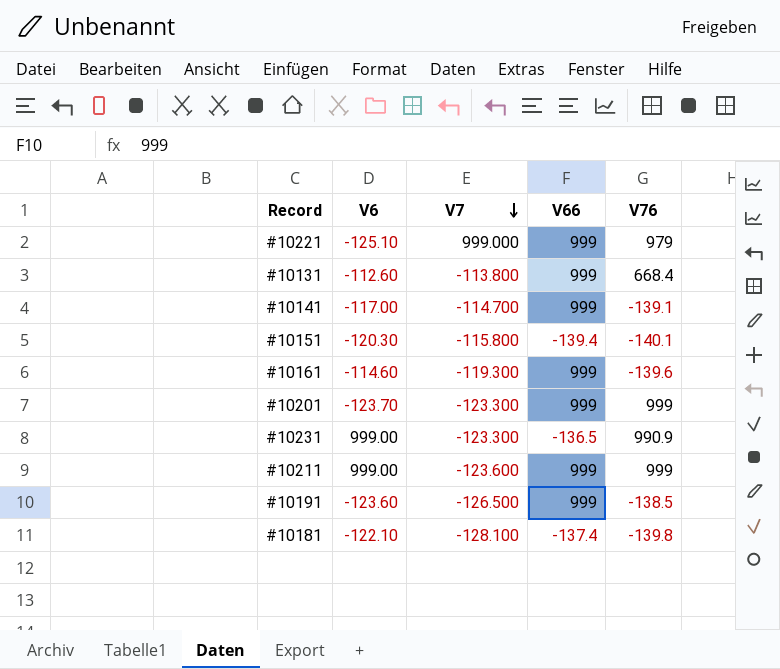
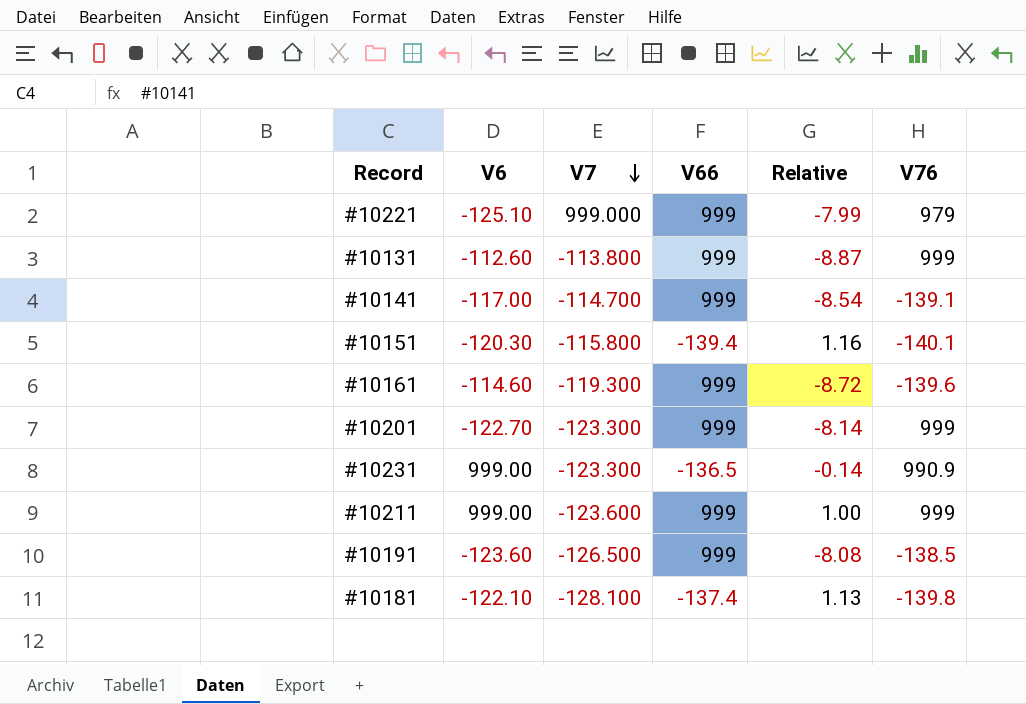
column Relative | formula: none -> [V66] / [V6]
#10131 | V76: 668.4 -> 999
#10201 | V6: -123.70 -> -122.70

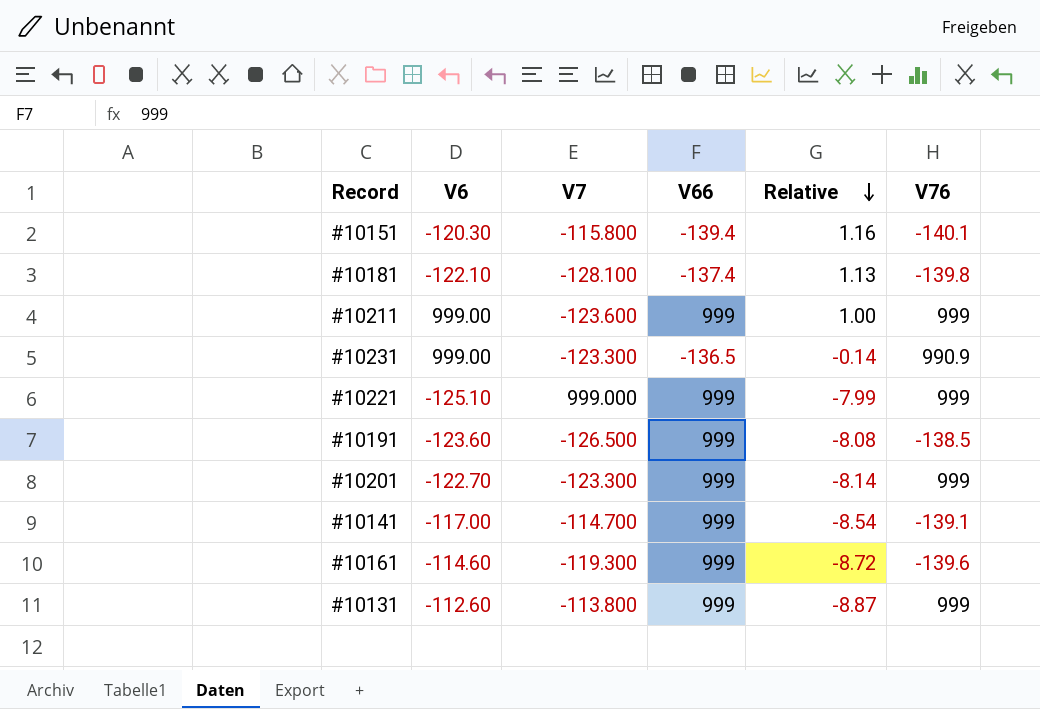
row order: V7 descending -> Relative descending
#10221 | V76: 979 -> 999

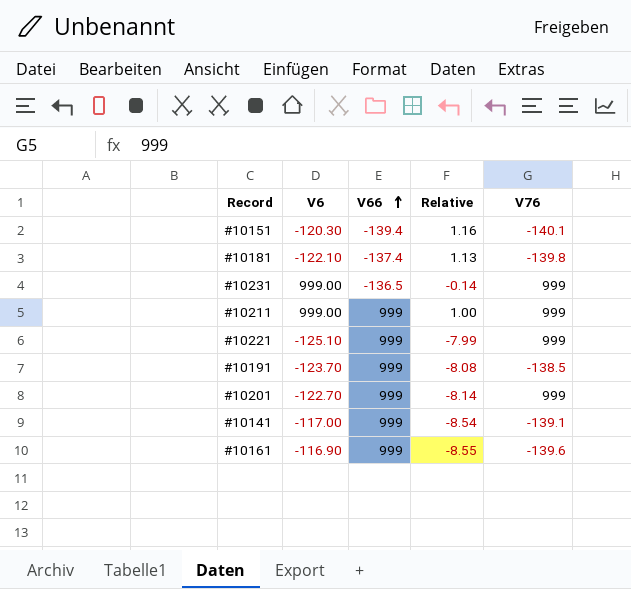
row order: Relative descending -> V66 ascending
column V7 | position: 3 -> none
row #10131: -112.60 | -113.800 | 999 | -8.87 | 999 -> none
#10231 | V76: 990.9 -> 999
#10191 | V6: -123.60 -> -123.70
#10161 | V6: -114.60 -> -116.90
#10161 | Relative: -8.72 -> -8.55

